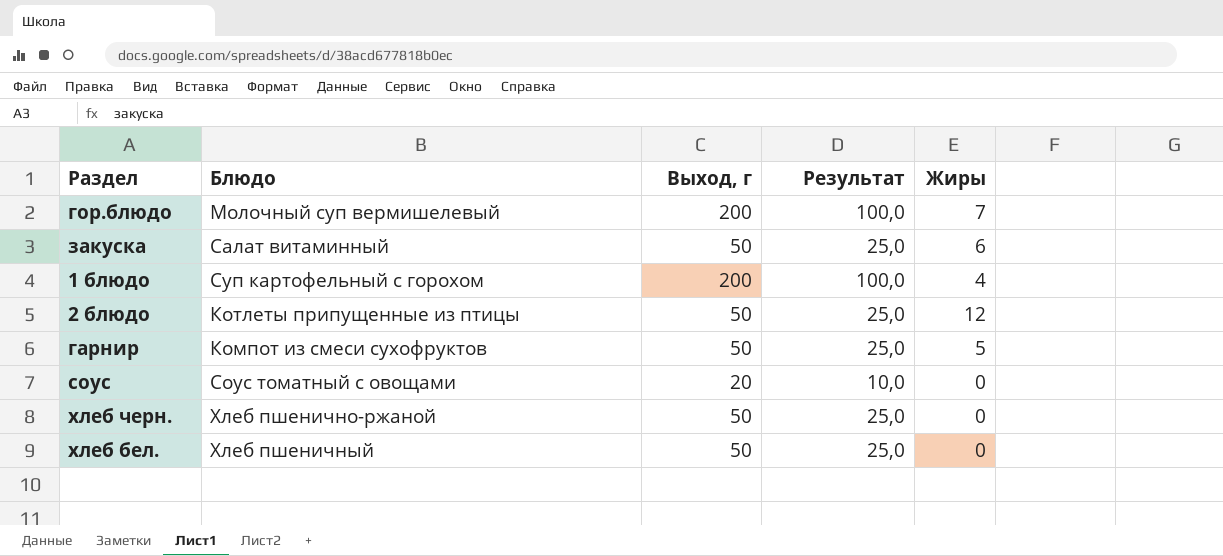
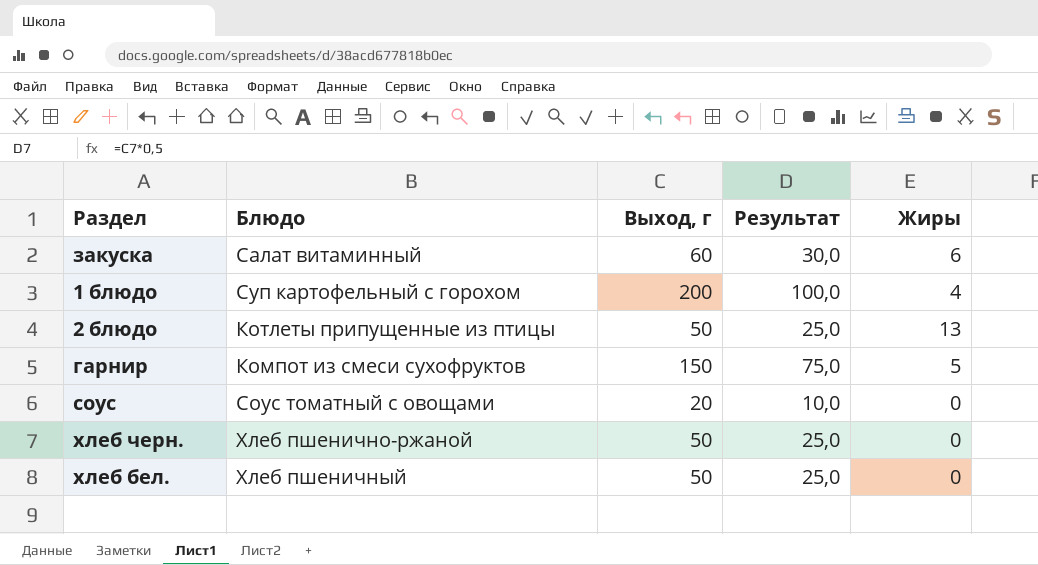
row гор.блюдо: Молочный суп вермишелевый | 200 | 100,0 | 7 -> none
закуска | Выход, г: 50 -> 60
закуска | Результат: 25,0 -> 30,0
2 блюдо | Жиры: 12 -> 13
гарнир | Выход, г: 50 -> 150
гарнир | Результат: 25,0 -> 75,0

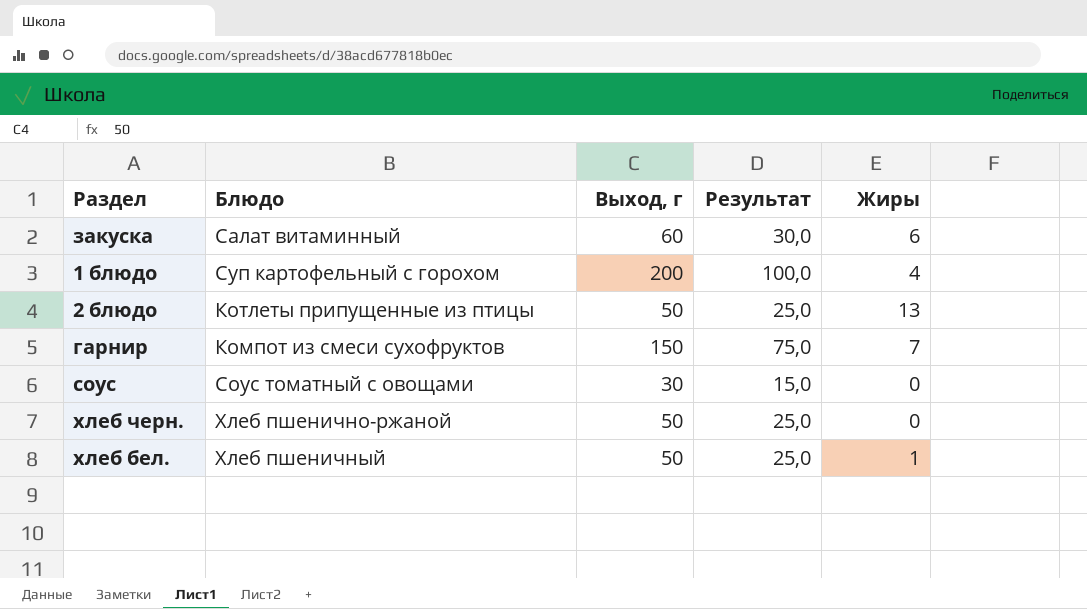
гарнир | Жиры: 5 -> 7
соус | Выход, г: 20 -> 30
соус | Результат: 10,0 -> 15,0
хлеб бел. | Жиры: 0 -> 1

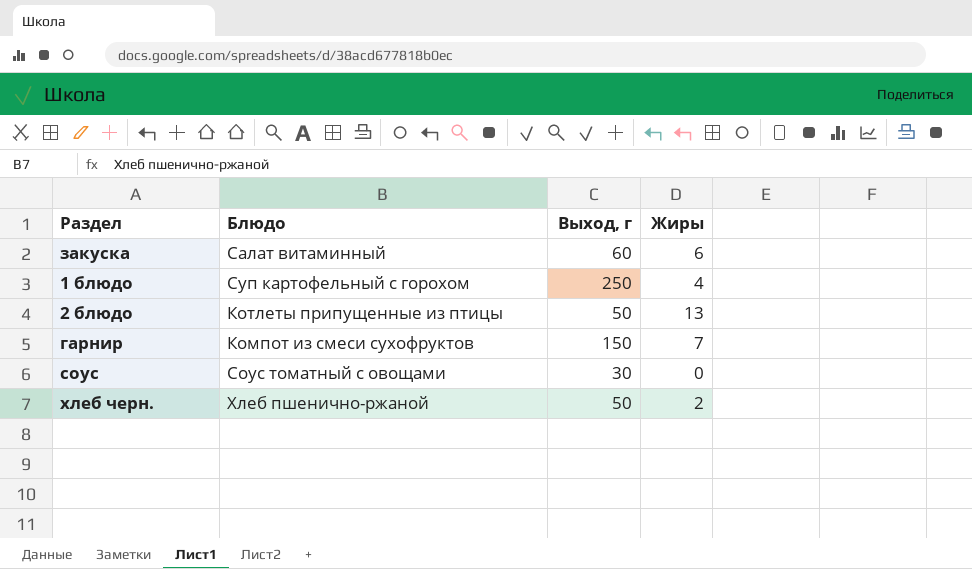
column Результат | formula: [Выход, г] * 0,5 -> none
row хлеб бел.: Хлеб пшеничный | 50 | 25,0 | 1 -> none
1 блюдо | Выход, г: 200 -> 250
хлеб черн. | Жиры: 0 -> 2

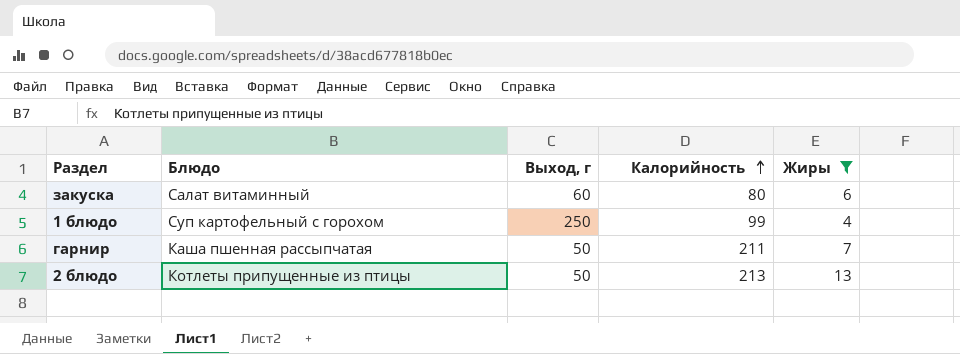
filter: none -> Жиры >= 4
row order: none -> Калорийность ascending
column Калорийность | position: none -> 4
гарнир | Блюдо: Компот из смеси сухофруктов -> Каша пшенная рассыпчатая
гарнир | Выход, г: 150 -> 50

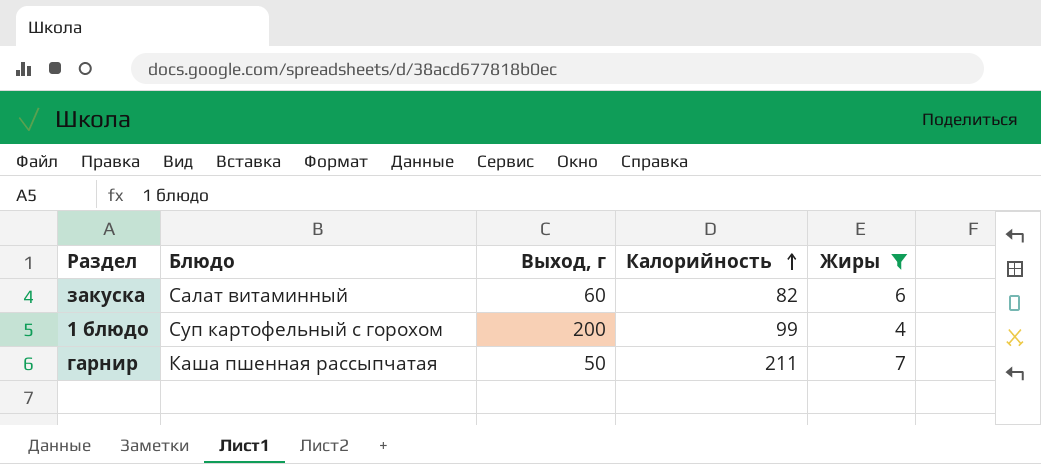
row 2 блюдо: Котлеты припущенные из птицы | 50 | 213 | 13 -> none
закуска | Калорийность: 80 -> 82
1 блюдо | Выход, г: 250 -> 200

